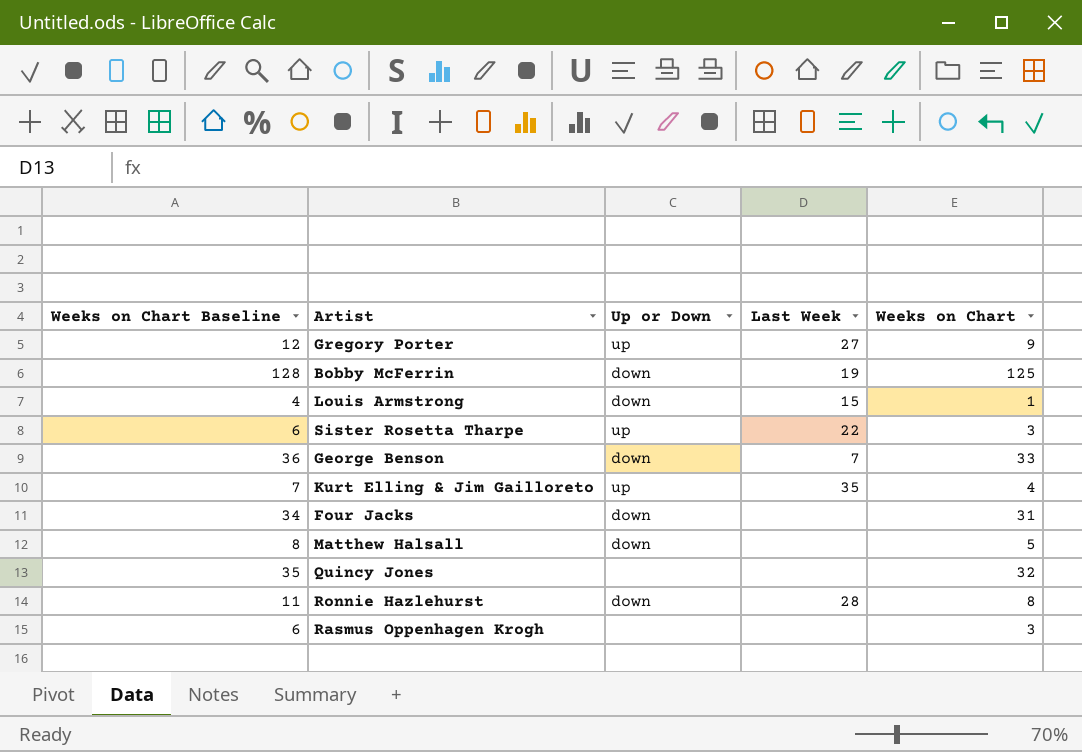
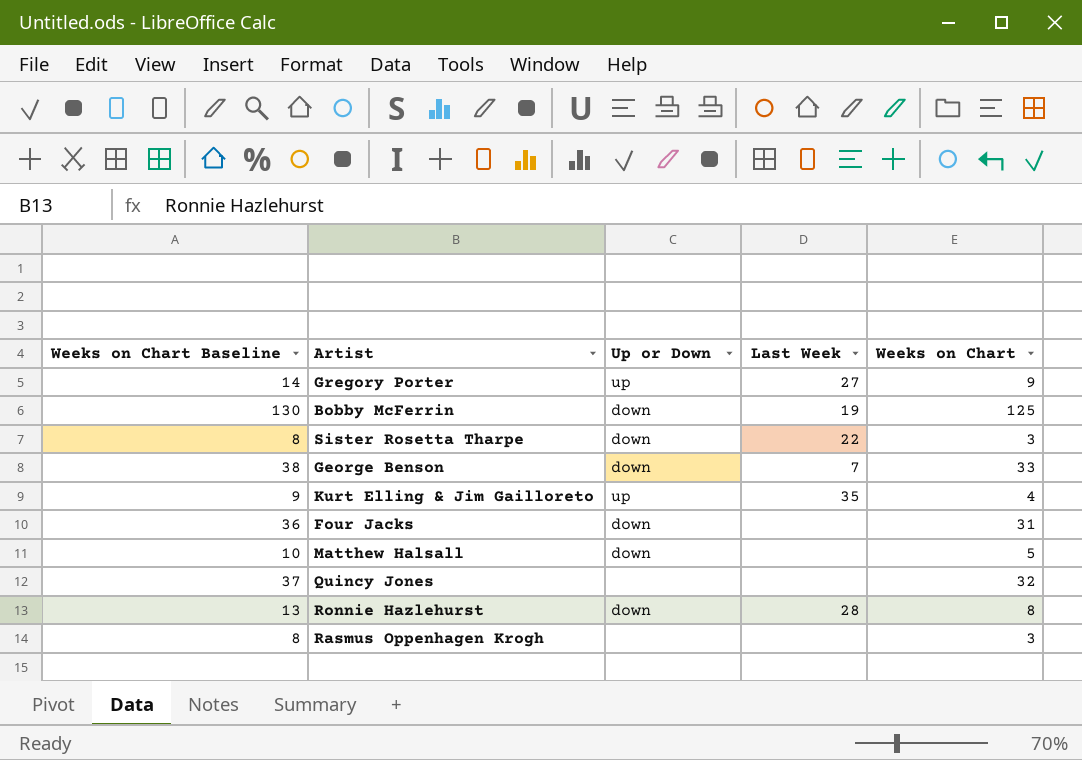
column Weeks on Chart Baseline | formula: [Weeks on Chart] + 3 -> [Weeks on Chart] + 5
row Louis Armstrong: 4 | down | 15 | 1 -> none
Sister Rosetta Tharpe | Up or Down: up -> down

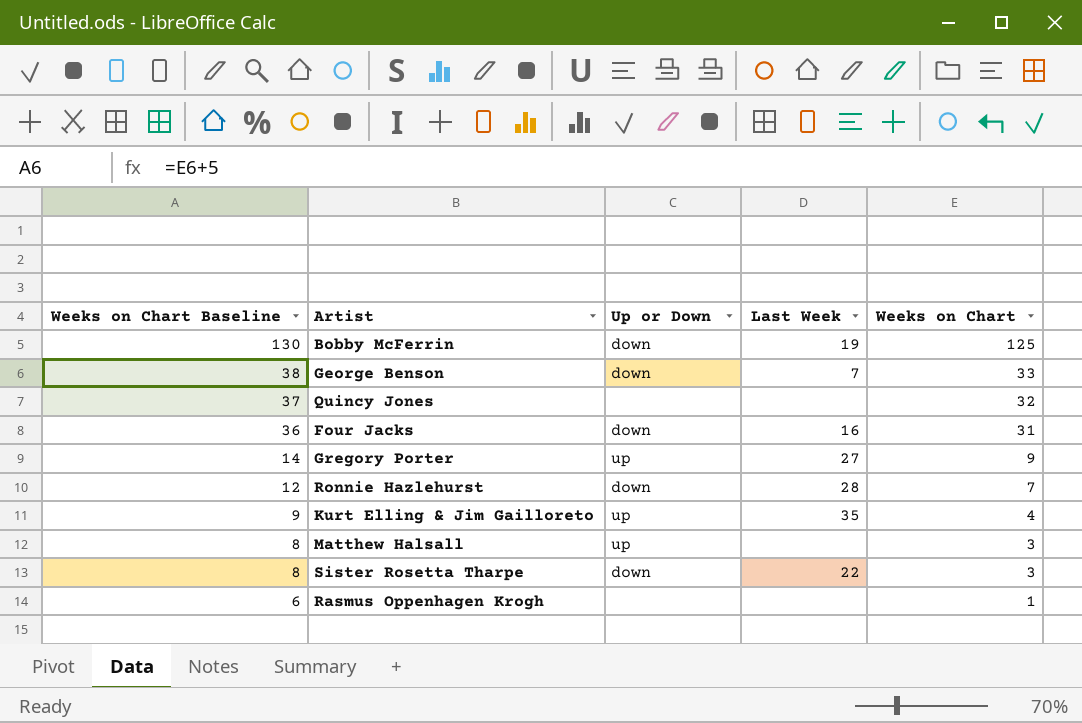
row order: none -> Weeks on Chart Baseline descending
Four Jacks | Last Week: none -> 16
Ronnie Hazlehurst | Weeks on Chart Baseline: 13 -> 12
Ronnie Hazlehurst | Weeks on Chart: 8 -> 7
Matthew Halsall | Weeks on Chart Baseline: 10 -> 8
Matthew Halsall | Up or Down: down -> up
Matthew Halsall | Weeks on Chart: 5 -> 3
Rasmus Oppenhagen Krogh | Weeks on Chart Baseline: 8 -> 6
Rasmus Oppenhagen Krogh | Weeks on Chart: 3 -> 1

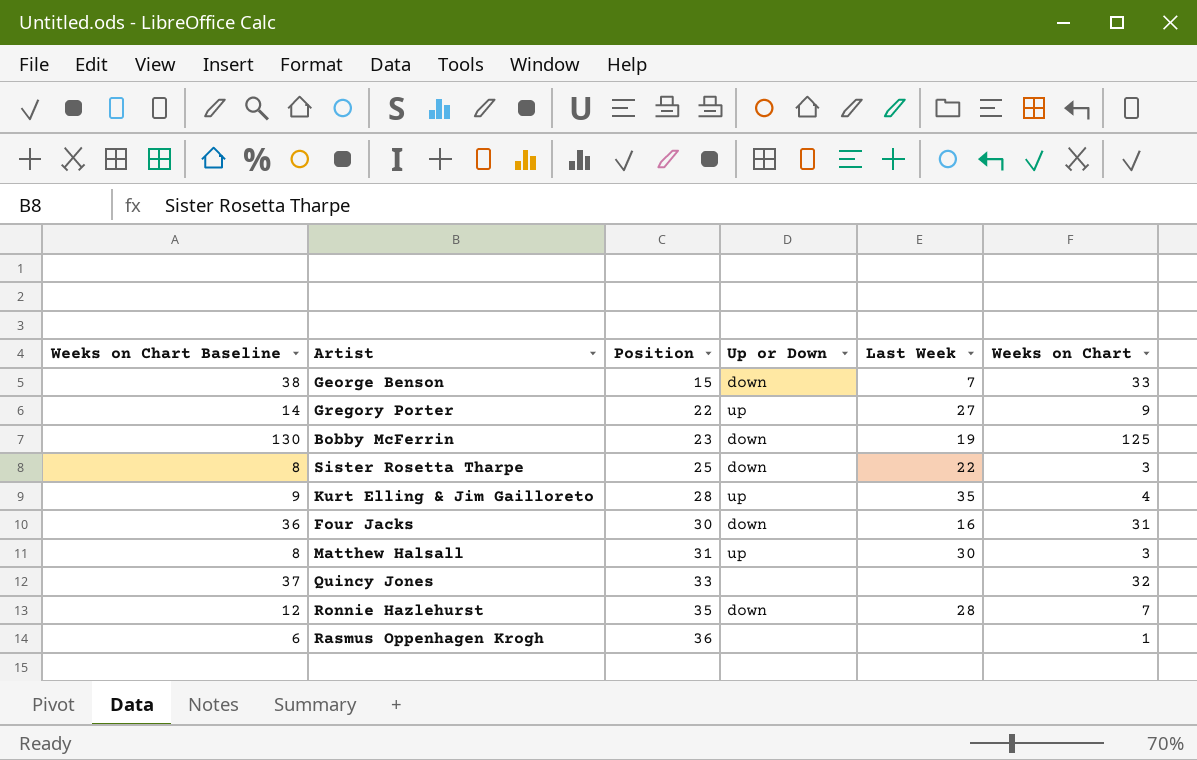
row order: Weeks on Chart Baseline descending -> Position ascending
column Position | position: none -> 3
Matthew Halsall | Last Week: none -> 30

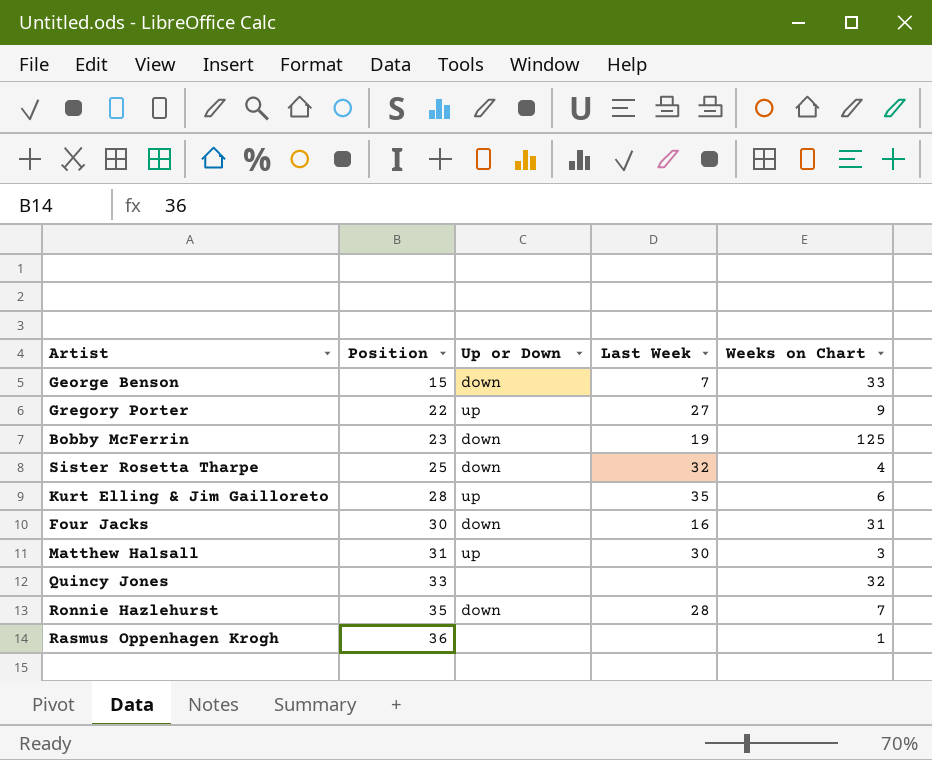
column Weeks on Chart Baseline | formula: [Weeks on Chart] + 5 -> none
Sister Rosetta Tharpe | Last Week: 22 -> 32
Sister Rosetta Tharpe | Weeks on Chart: 3 -> 4
Kurt Elling & Jim Gailloreto | Weeks on Chart: 4 -> 6

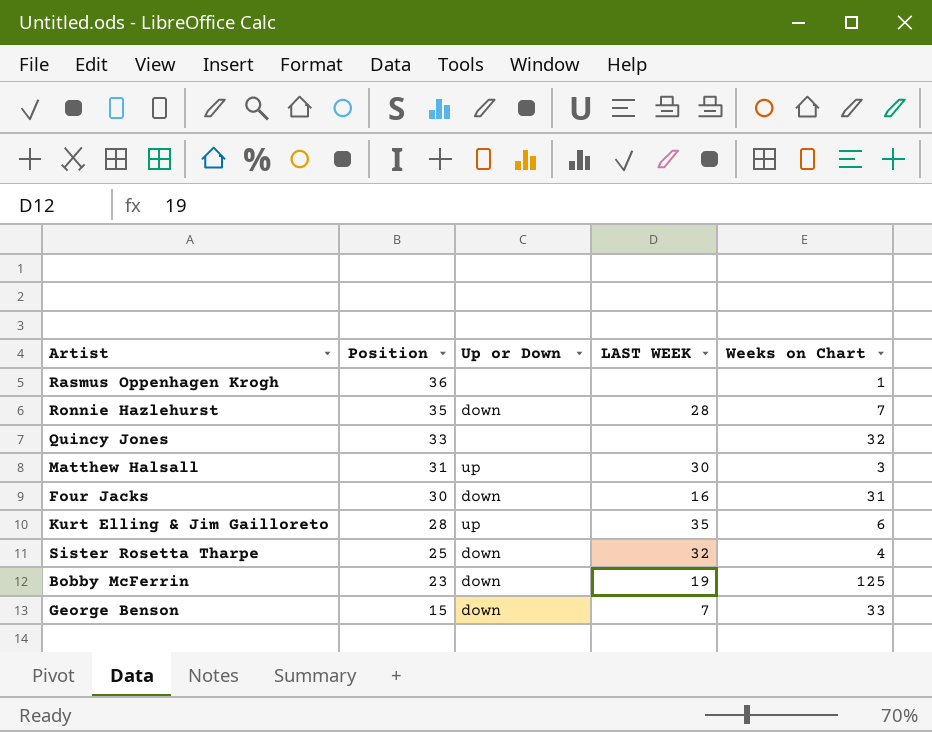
row order: Position ascending -> Position descending
column name: Last Week -> LAST WEEK
row Gregory Porter: 22 | up | 27 | 9 -> none

